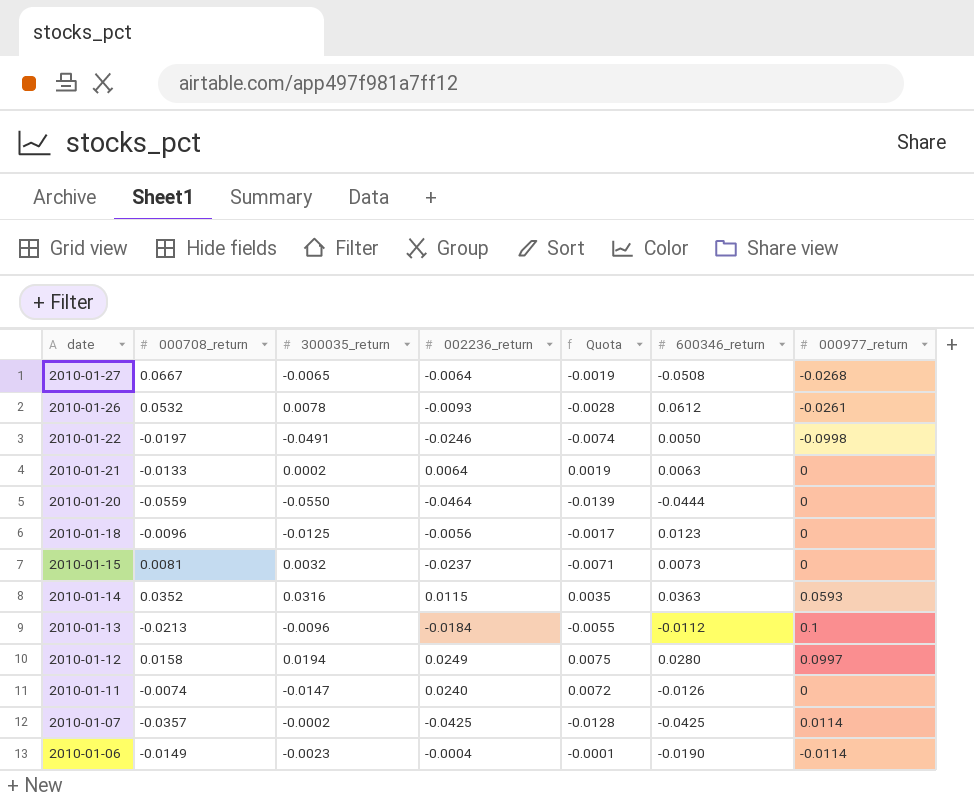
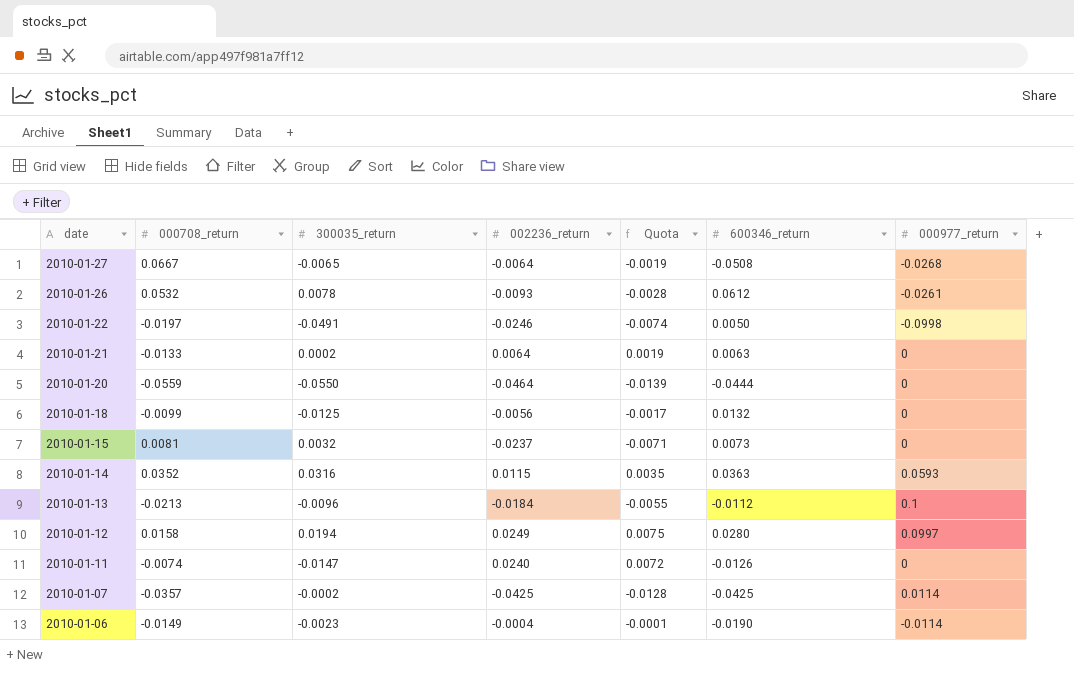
2010-01-18 | 000708_return: -0.0096 -> -0.0099
2010-01-18 | 600346_return: 0.0123 -> 0.0132

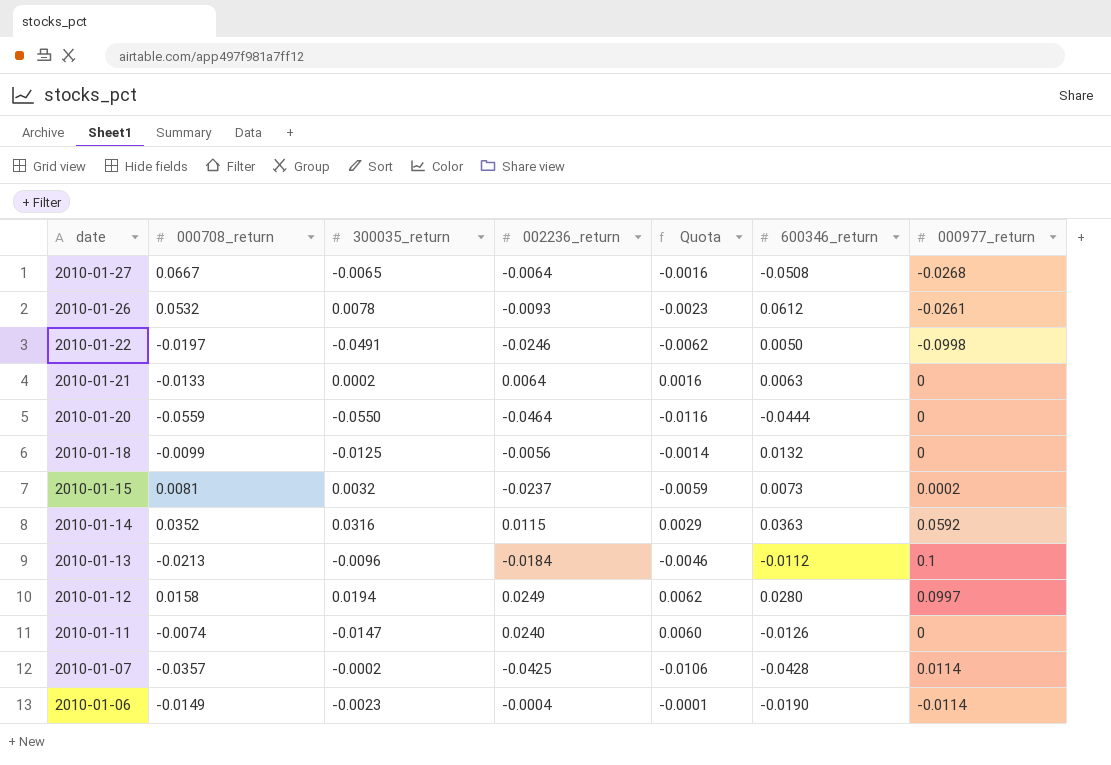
column Quota | formula: [002236_return] * 0.3 -> [002236_return] * 0.25
2010-01-15 | 000977_return: 0 -> 0.0002
2010-01-14 | 000977_return: 0.0593 -> 0.0592
2010-01-07 | 600346_return: -0.0425 -> -0.0428

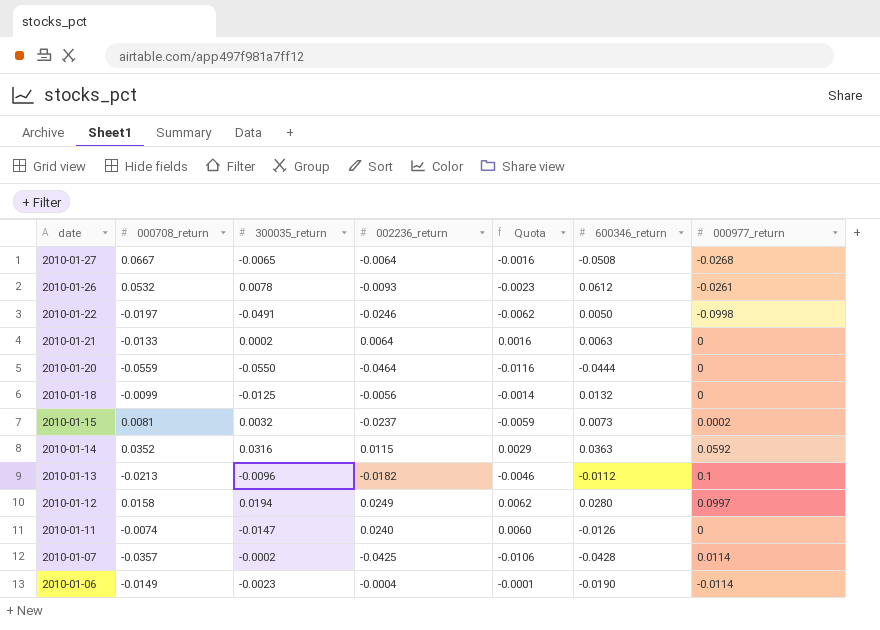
2010-01-13 | 002236_return: -0.0184 -> -0.0182

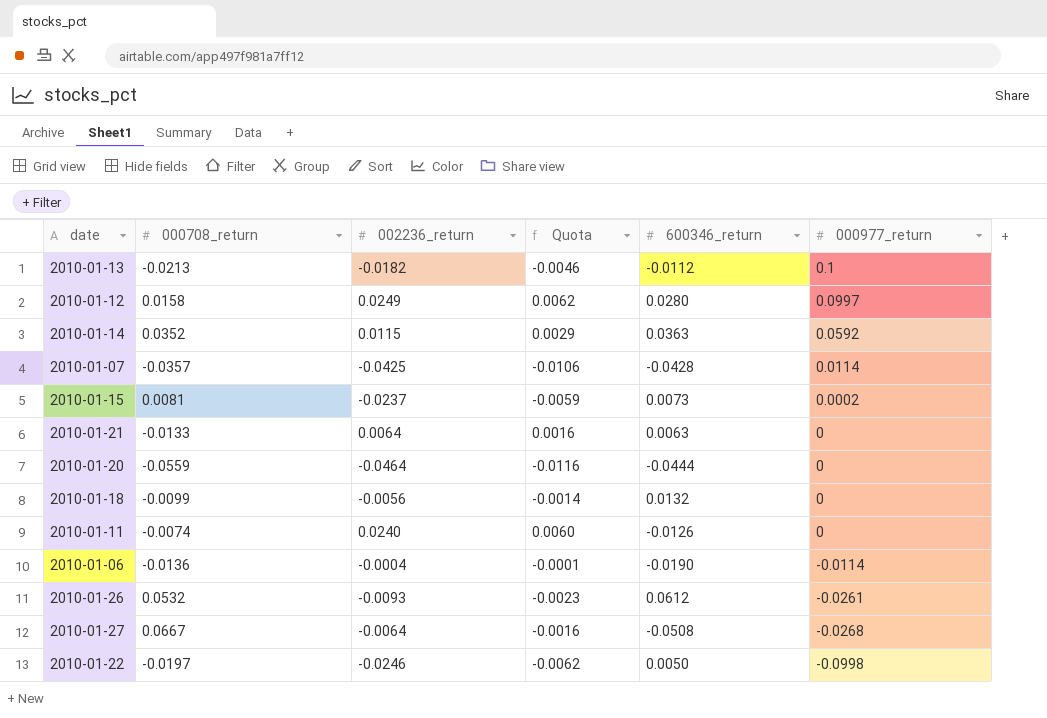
row order: date descending -> 000977_return descending
column 300035_return | position: 3 -> none
2010-01-06 | 000708_return: -0.0149 -> -0.0136

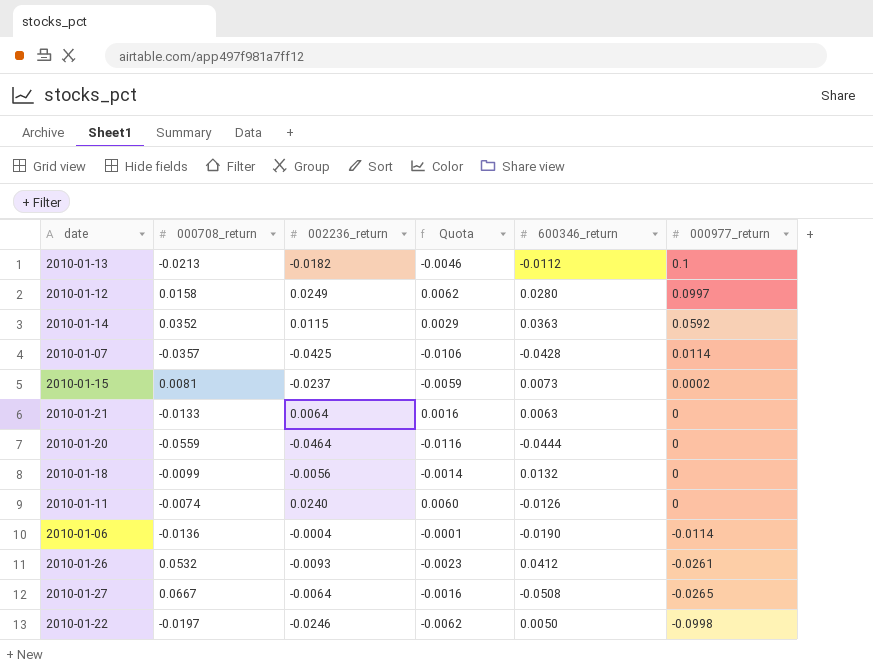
2010-01-26 | 600346_return: 0.0612 -> 0.0412
2010-01-27 | 000977_return: -0.0268 -> -0.0265

